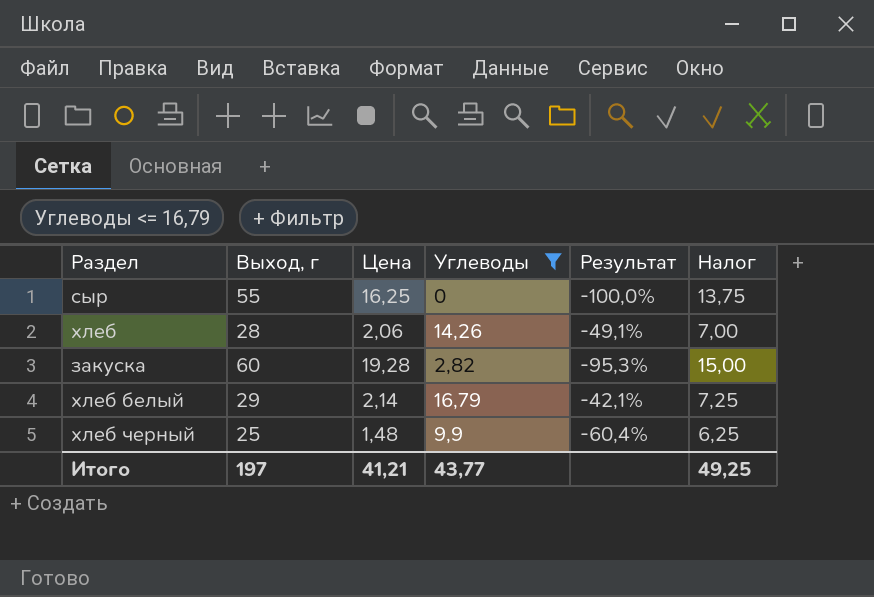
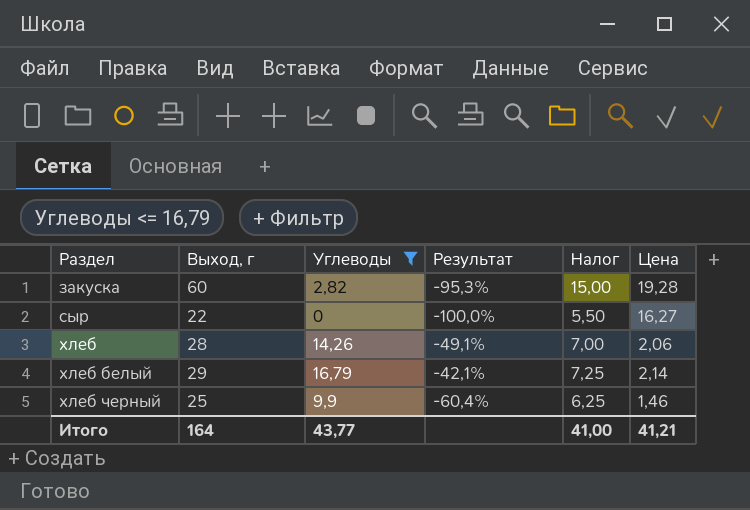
row order: none -> Раздел ascending
column Цена | position: 3 -> 6
сыр | Выход, г: 55 -> 22
сыр | Налог: 13,75 -> 5,50
сыр | Цена: 16,25 -> 16,27
хлеб черный | Цена: 1,48 -> 1,46
Итого | Выход, г: 197 -> 164
Итого | Налог: 49,25 -> 41,00

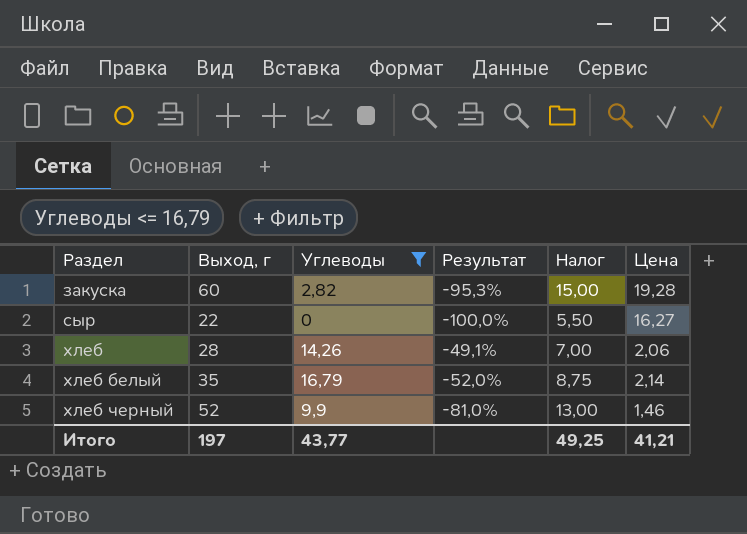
хлеб белый | Выход, г: 29 -> 35
хлеб белый | Результат: -42,1% -> -52,0%
хлеб белый | Налог: 7,25 -> 8,75
хлеб черный | Выход, г: 25 -> 52
хлеб черный | Результат: -60,4% -> -81,0%
хлеб черный | Налог: 6,25 -> 13,00
Итого | Выход, г: 164 -> 197
Итого | Налог: 41,00 -> 49,25

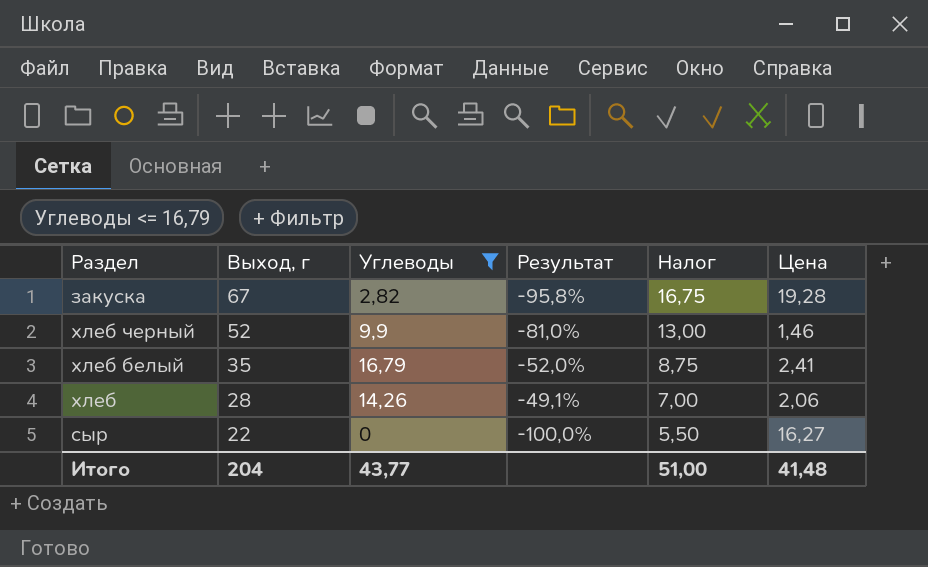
row order: Раздел ascending -> Выход, г descending
закуска | Выход, г: 60 -> 67
закуска | Результат: -95,3% -> -95,8%
закуска | Налог: 15,00 -> 16,75
хлеб белый | Цена: 2,14 -> 2,41
Итого | Выход, г: 197 -> 204
Итого | Налог: 49,25 -> 51,00
Итого | Цена: 41,21 -> 41,48

